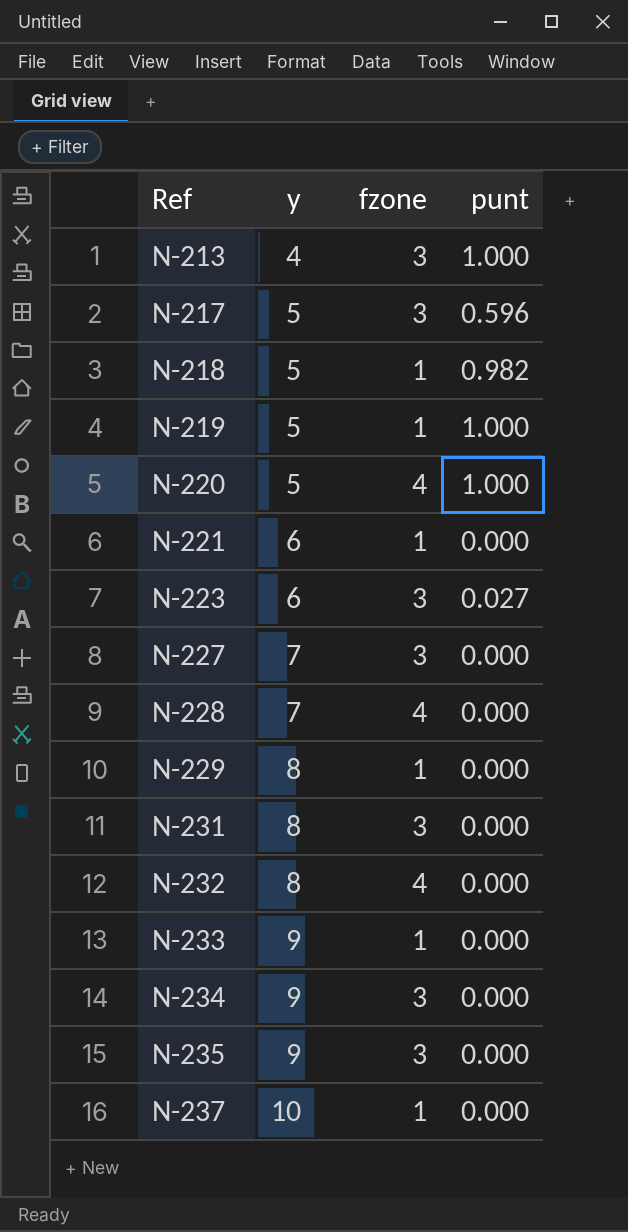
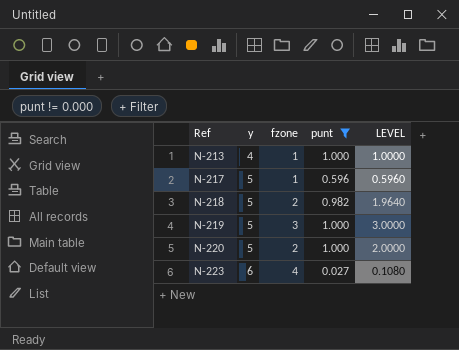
filter: none -> punt != 0.000
column LEVEL | formula: none -> [fzone] * [punt]
N-213 | fzone: 3 -> 1
N-217 | fzone: 3 -> 1
N-218 | fzone: 1 -> 2
N-219 | fzone: 1 -> 3
N-220 | fzone: 4 -> 2
N-223 | fzone: 3 -> 4

